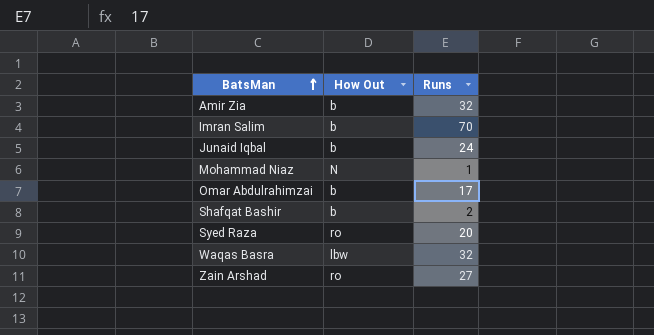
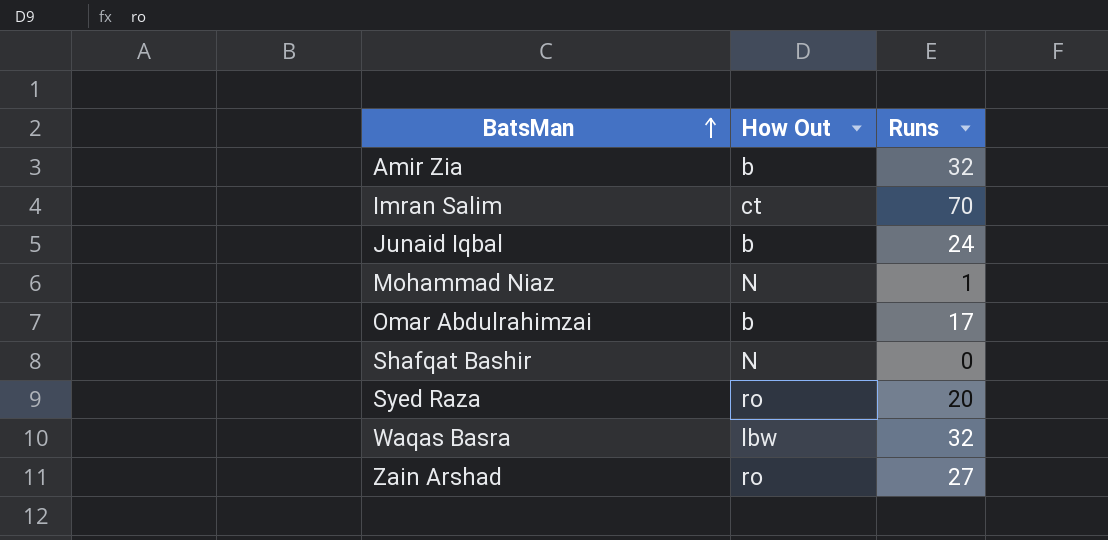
Imran Salim | How Out: b -> ct
Shafqat Bashir | How Out: b -> N
Shafqat Bashir | Runs: 2 -> 0

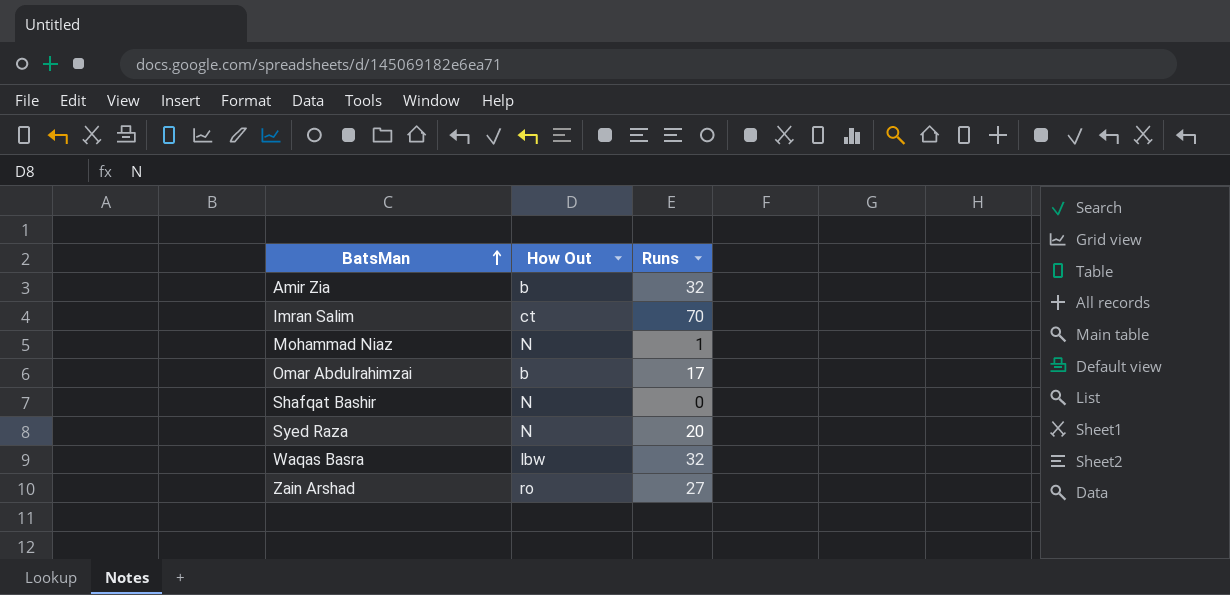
row Junaid Iqbal: b | 24 -> none
Syed Raza | How Out: ro -> N

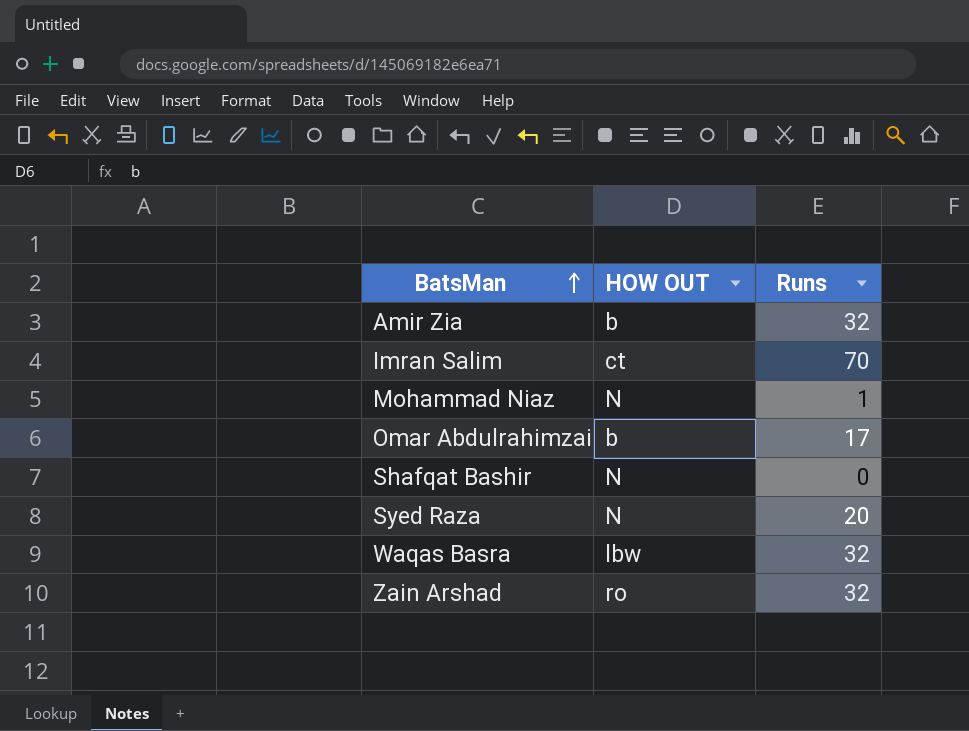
column name: How Out -> HOW OUT
Zain Arshad | Runs: 27 -> 32

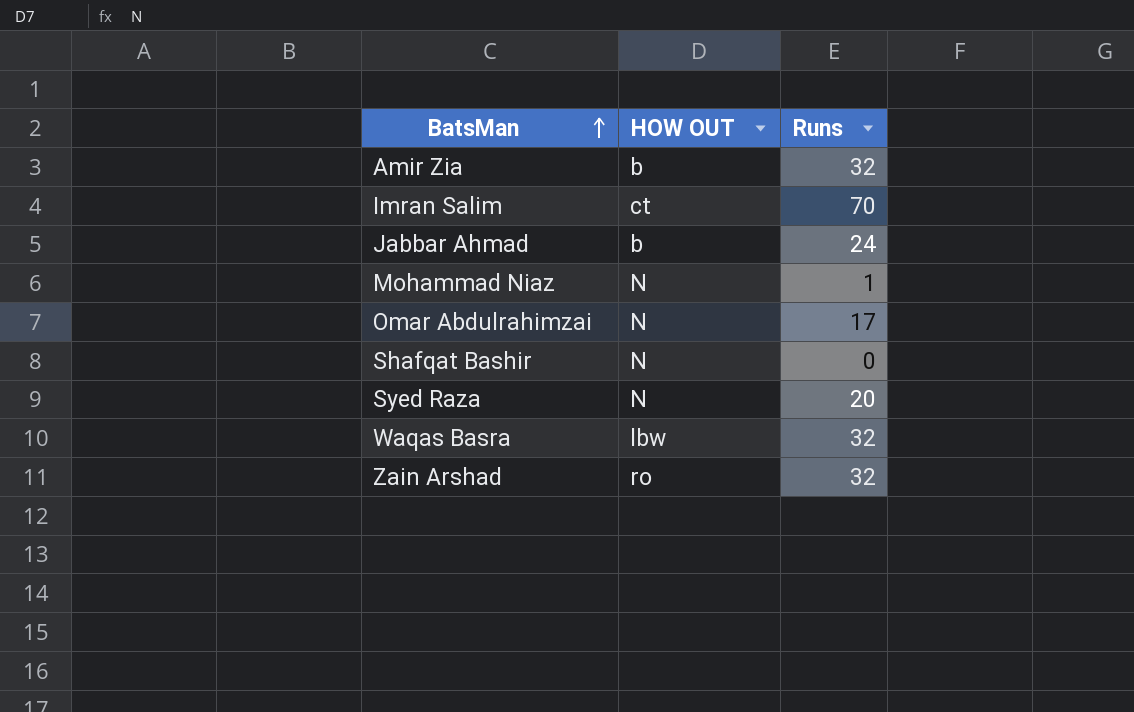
row Jabbar Ahmad: none -> b | 24
Omar Abdulrahimzai | HOW OUT: b -> N

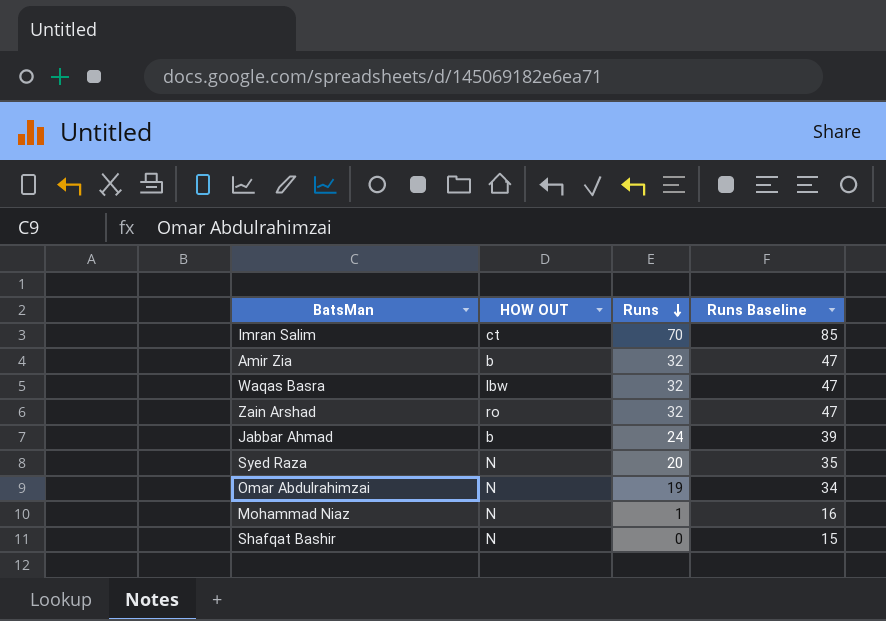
row order: BatsMan ascending -> Runs descending
column Runs Baseline | formula: none -> [Runs] + 15
Omar Abdulrahimzai | Runs: 17 -> 19

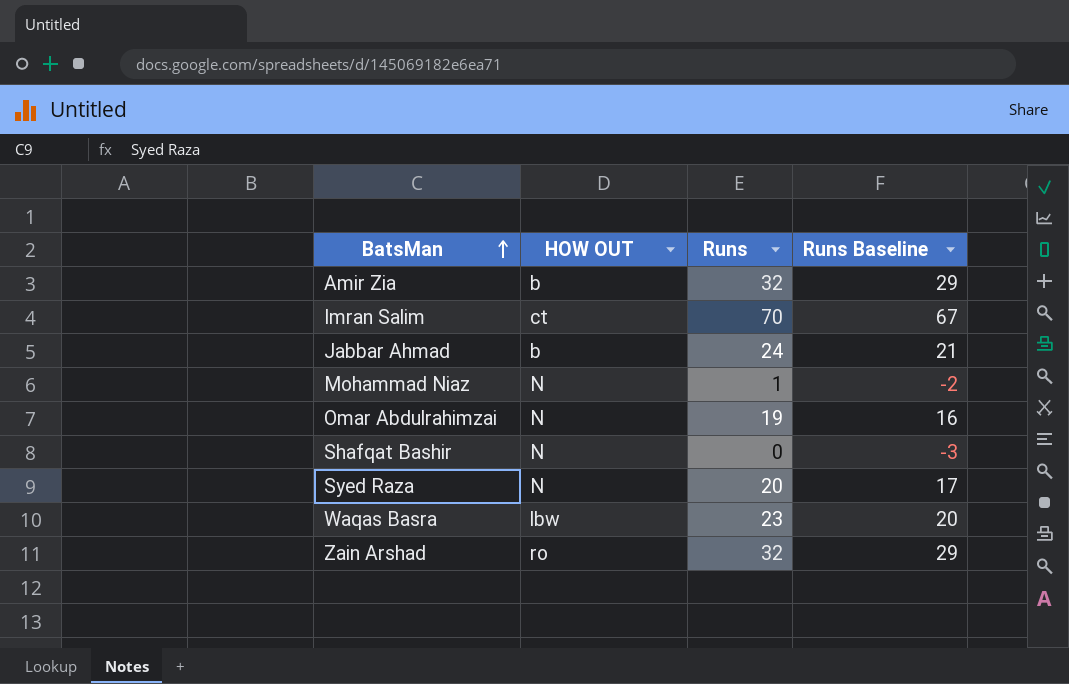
row order: Runs descending -> BatsMan ascending
column Runs Baseline | formula: [Runs] + 15 -> [Runs] - 3
Waqas Basra | Runs: 32 -> 23

